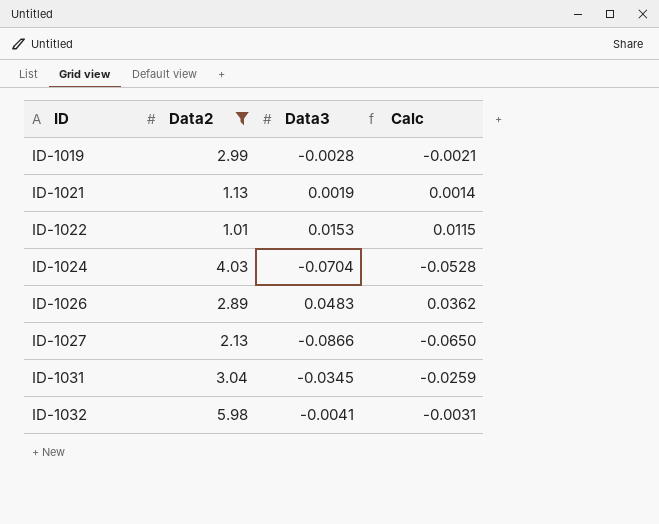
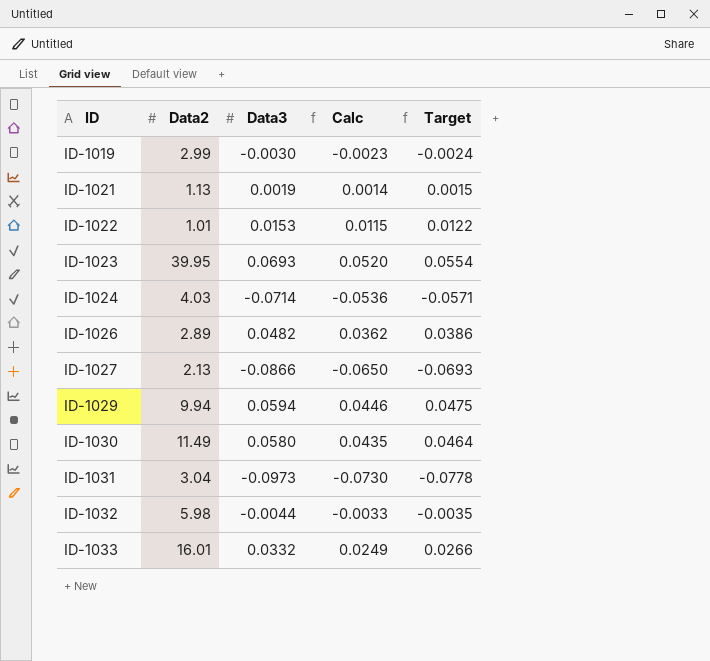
filter: Data2 <= 5.98 -> none
column Target | formula: none -> [Data3] * 0.8
ID-1019 | Data3: -0.0028 -> -0.0030
ID-1019 | Calc: -0.0021 -> -0.0023
ID-1024 | Data3: -0.0704 -> -0.0714
ID-1024 | Calc: -0.0528 -> -0.0536
ID-1026 | Data3: 0.0483 -> 0.0482
ID-1031 | Data3: -0.0345 -> -0.0973
ID-1031 | Calc: -0.0259 -> -0.0730
ID-1032 | Data3: -0.0041 -> -0.0044
ID-1032 | Calc: -0.0031 -> -0.0033

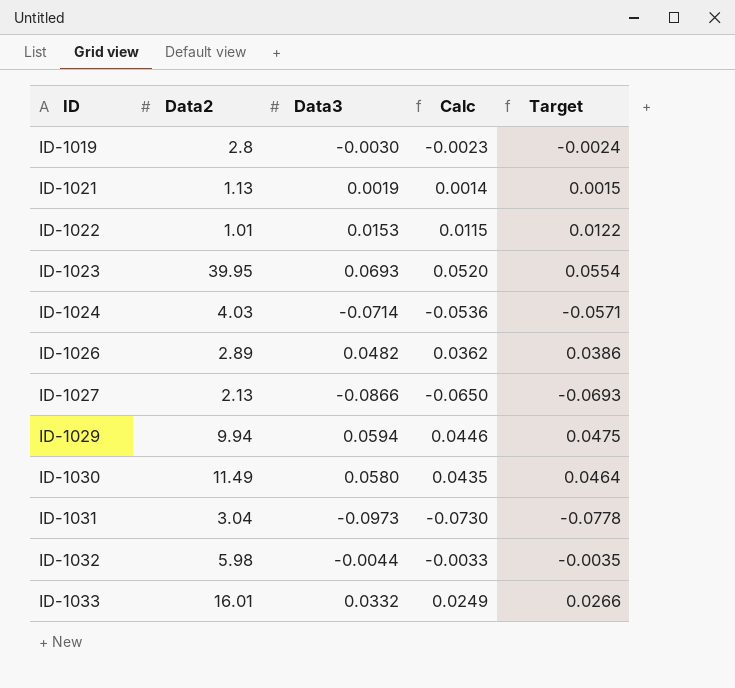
ID-1019 | Data2: 2.99 -> 2.8

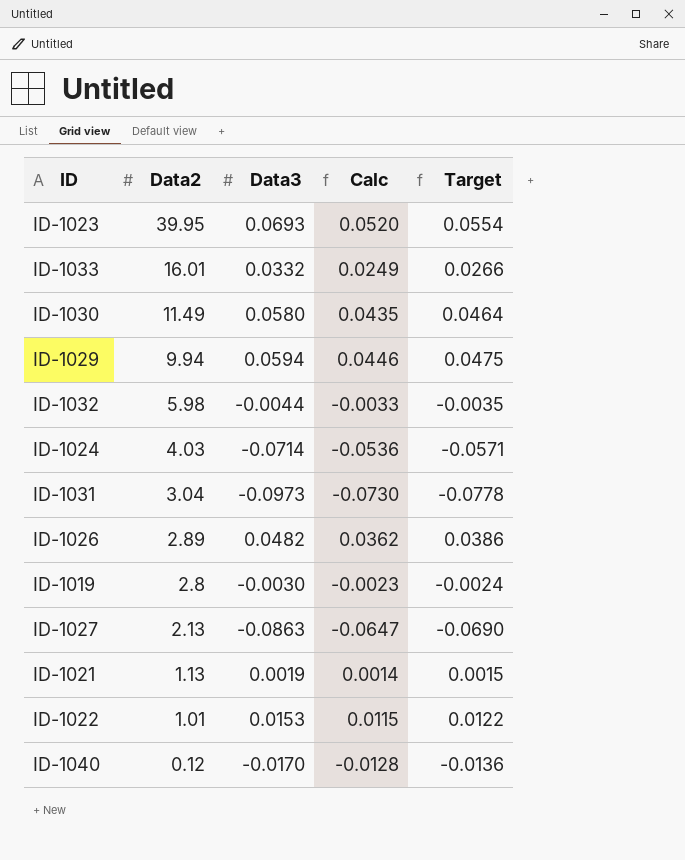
row order: ID ascending -> Data2 descending
ID-1027 | Data3: -0.0866 -> -0.0863
ID-1027 | Calc: -0.0650 -> -0.0647
ID-1027 | Target: -0.0693 -> -0.0690
row ID-1040: none -> 0.12 | -0.0170 | -0.0128 | -0.0136

